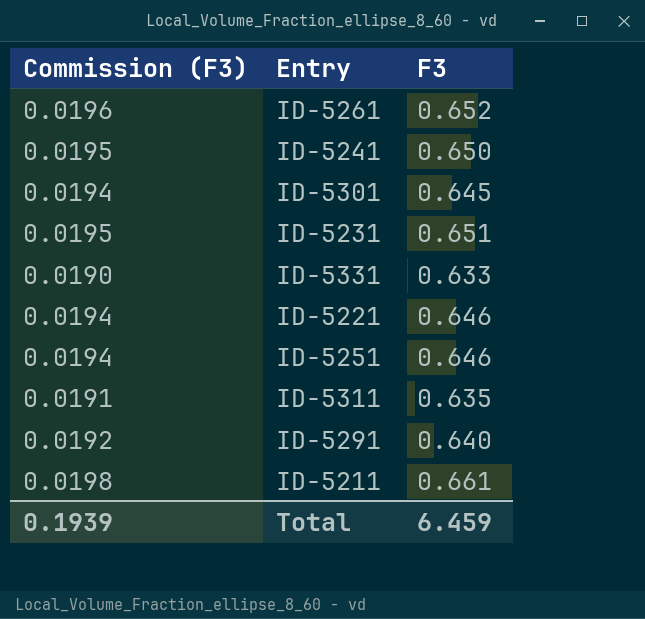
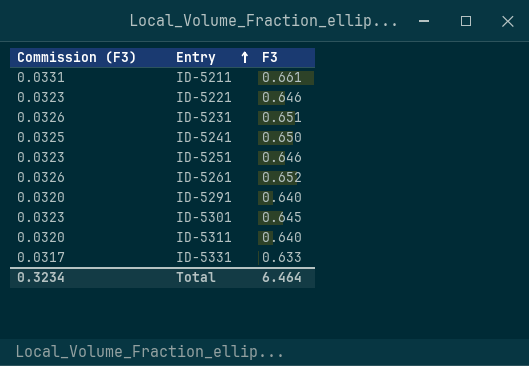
row order: none -> Entry ascending
column Commission (F3) | formula: [F3] * 0.03 -> [F3] * 0.05
ID-5311 | F3: 0.635 -> 0.640
Total | Commission (F3): 0.1939 -> 0.3234
Total | F3: 6.459 -> 6.464

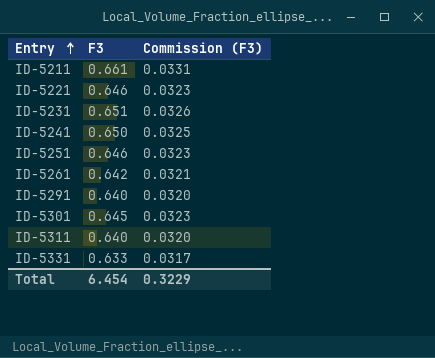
column Commission (F3) | position: 1 -> 3
ID-5261 | F3: 0.652 -> 0.642
ID-5261 | Commission (F3): 0.0326 -> 0.0321
Total | F3: 6.464 -> 6.454
Total | Commission (F3): 0.3234 -> 0.3229

